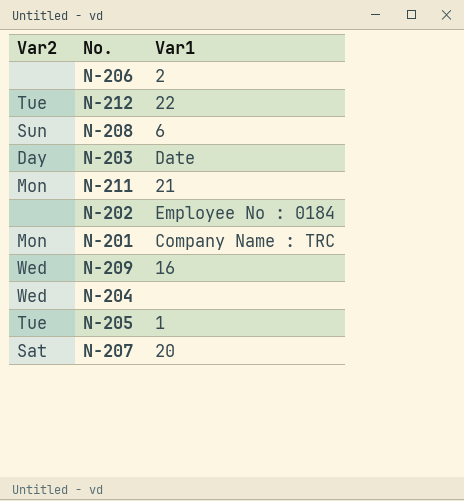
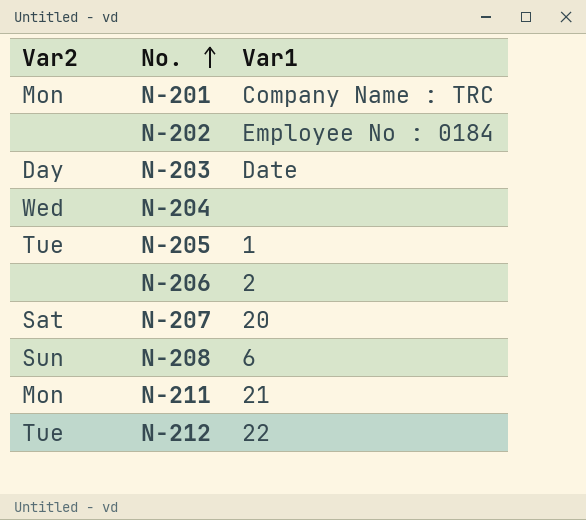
row order: none -> No. ascending
row N-209: Wed | 16 -> none

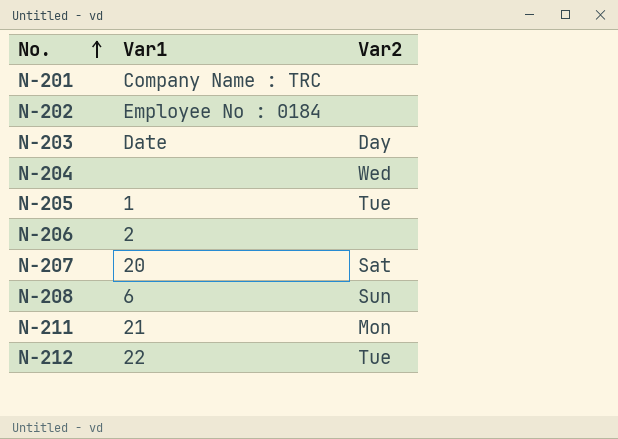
column Var2 | position: 1 -> 3
N-201 | Var2: Mon -> none

